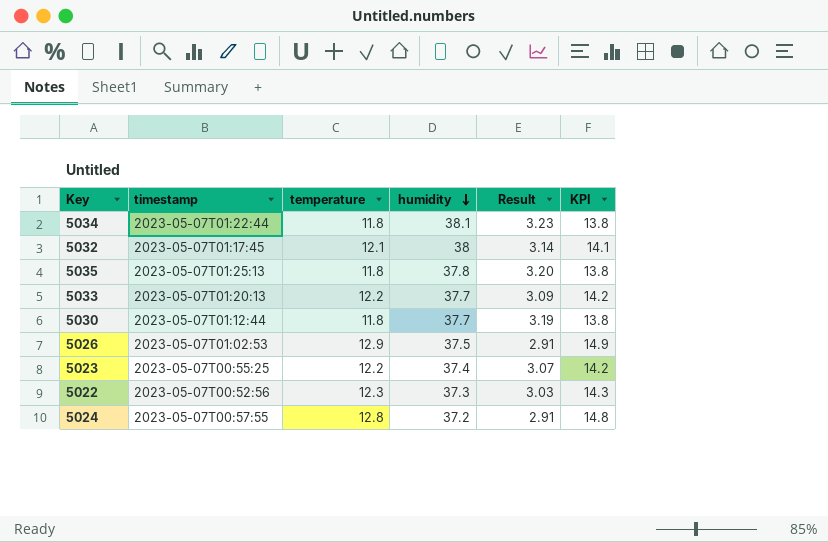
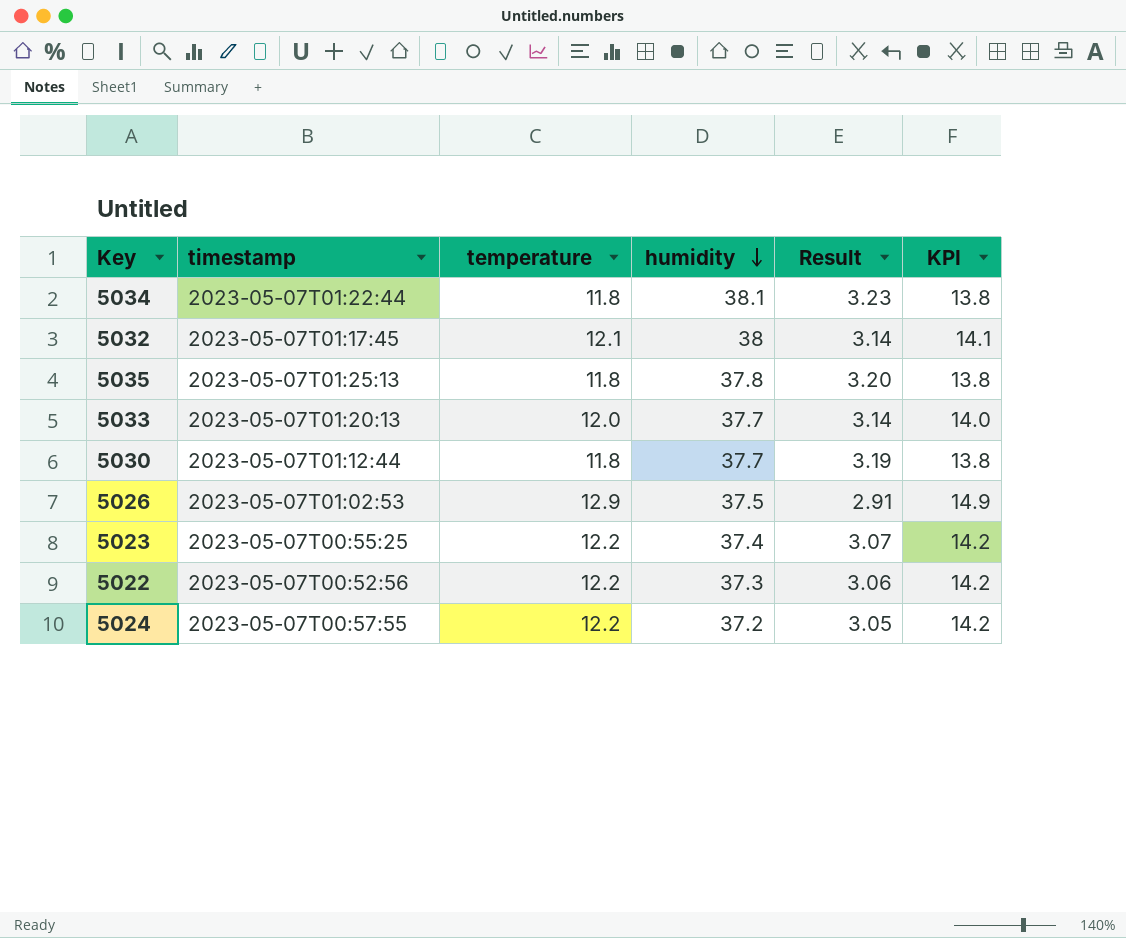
5033 | temperature: 12.2 -> 12.0
5033 | Result: 3.09 -> 3.14
5033 | KPI: 14.2 -> 14.0
5022 | temperature: 12.3 -> 12.2
5022 | Result: 3.03 -> 3.06
5022 | KPI: 14.3 -> 14.2
5024 | temperature: 12.8 -> 12.2
5024 | Result: 2.91 -> 3.05
5024 | KPI: 14.8 -> 14.2

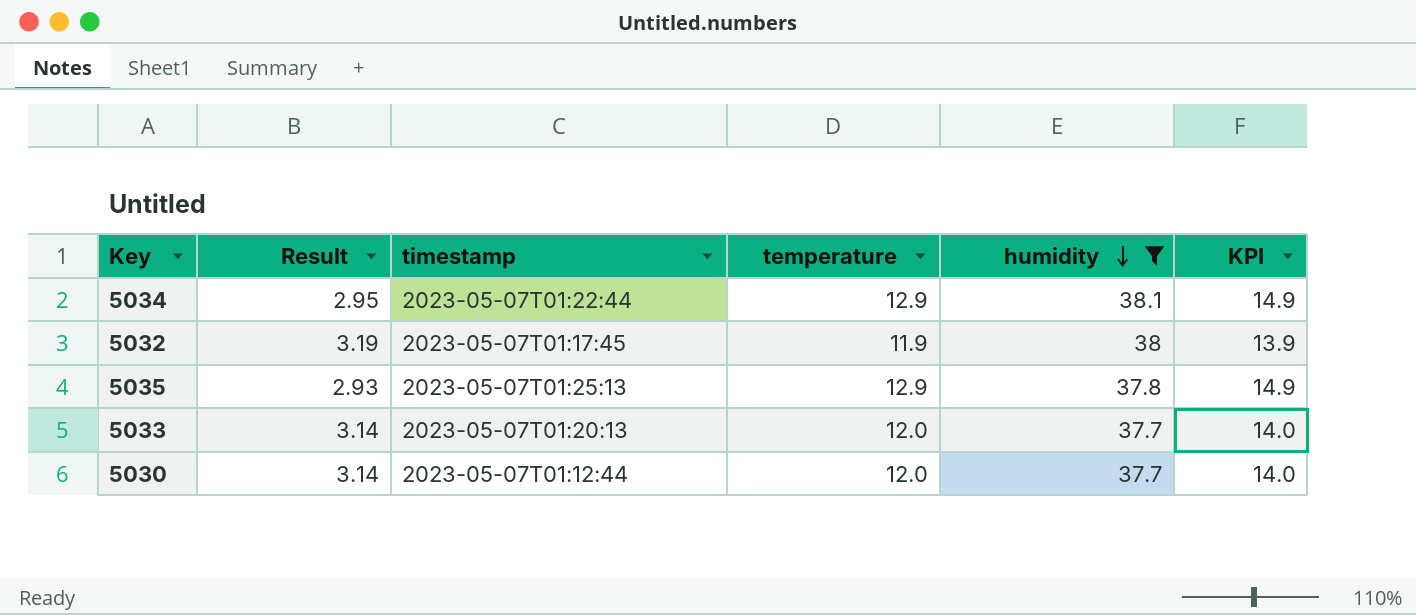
filter: none -> humidity >= 37.7
column Result | position: 5 -> 2
5034 | Result: 3.23 -> 2.95
5034 | temperature: 11.8 -> 12.9
5034 | KPI: 13.8 -> 14.9
5032 | Result: 3.14 -> 3.19
5032 | temperature: 12.1 -> 11.9
5032 | KPI: 14.1 -> 13.9
5035 | Result: 3.20 -> 2.93
5035 | temperature: 11.8 -> 12.9
5035 | KPI: 13.8 -> 14.9
5030 | Result: 3.19 -> 3.14
5030 | temperature: 11.8 -> 12.0
5030 | KPI: 13.8 -> 14.0

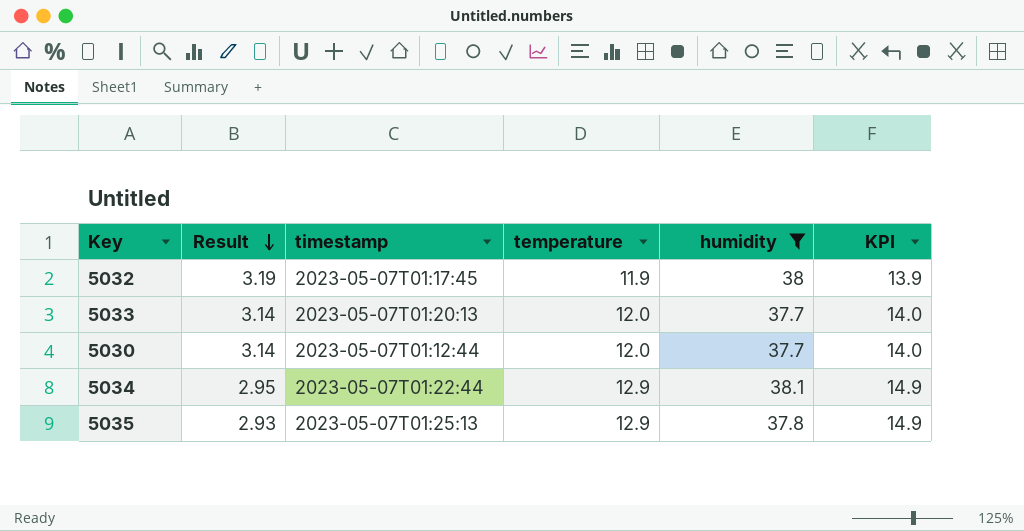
row order: humidity descending -> Result descending

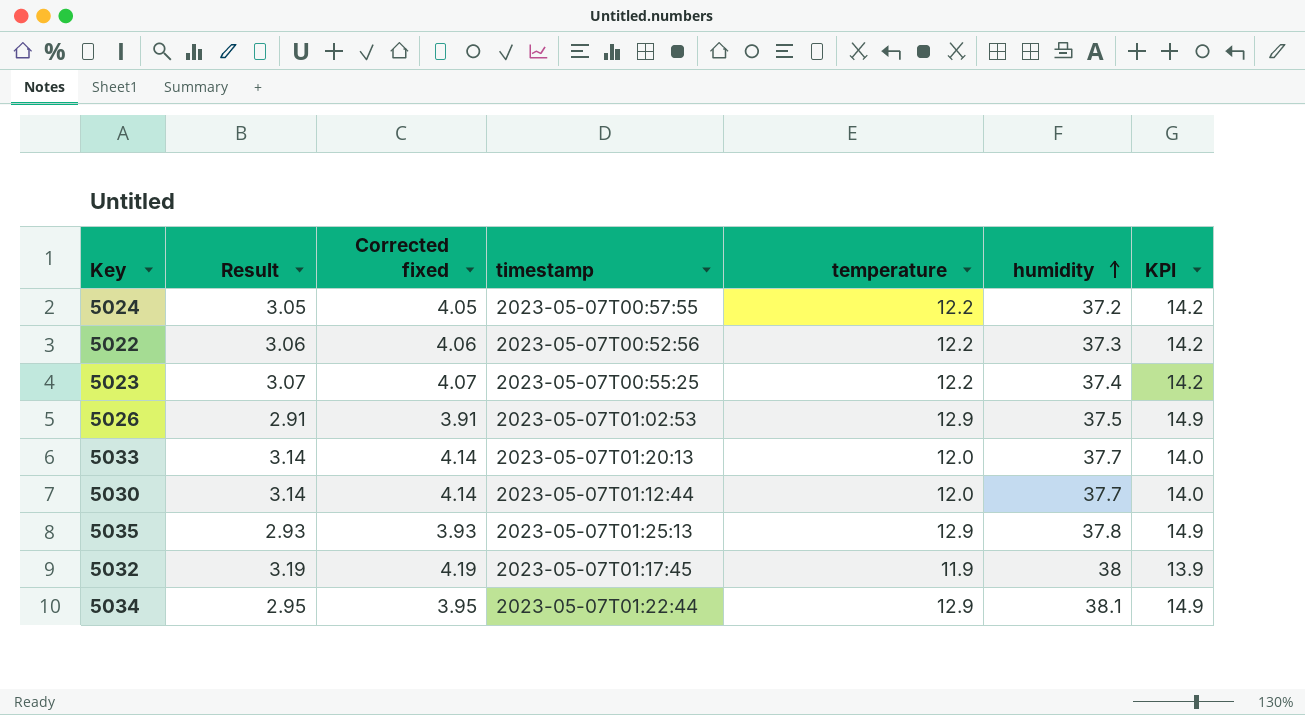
filter: humidity >= 37.7 -> none
row order: Result descending -> humidity ascending
column Corrected fixed | formula: none -> [Result] + 1

